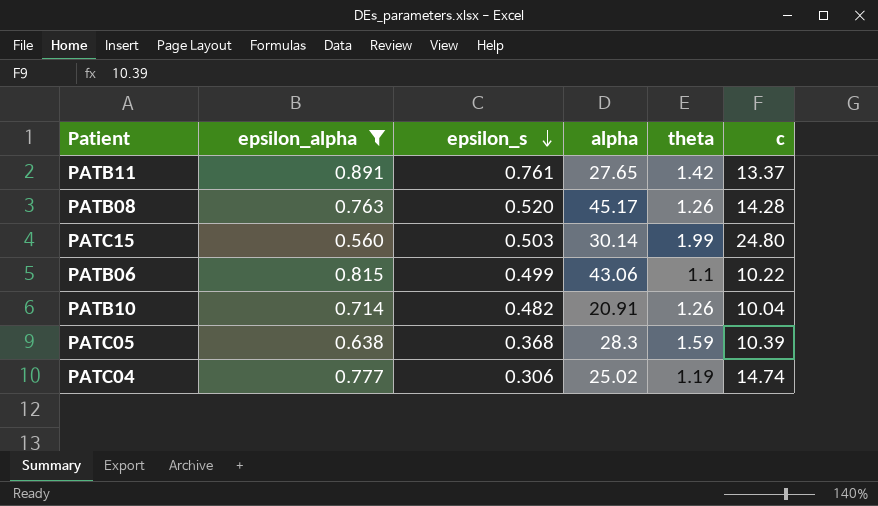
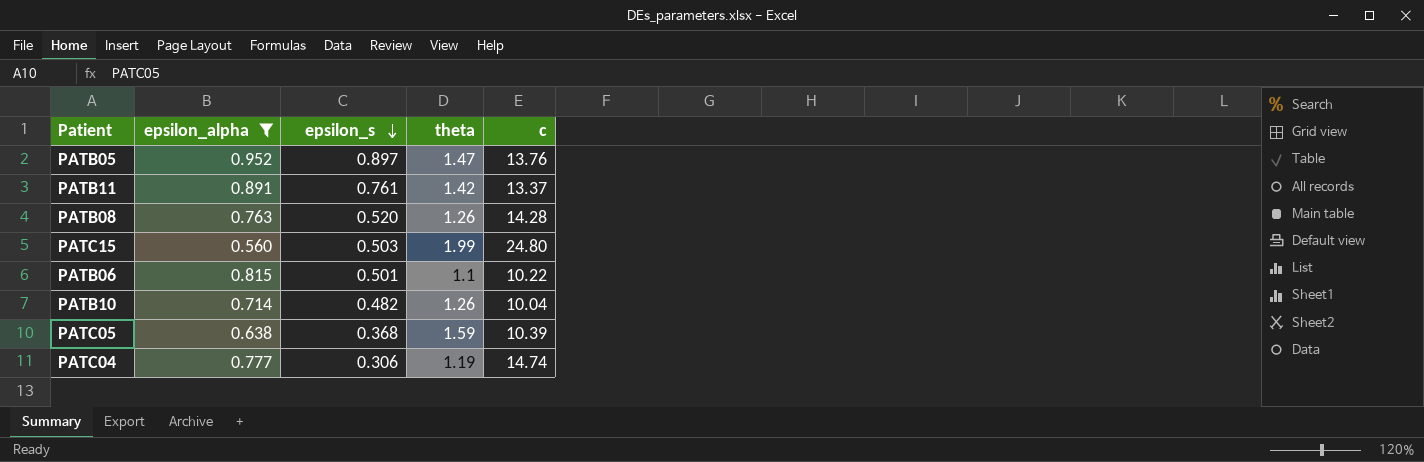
column alpha | position: 4 -> none
row PATB05: none -> 0.952 | 0.897 | 1.47 | 13.76
PATB06 | epsilon_s: 0.499 -> 0.501

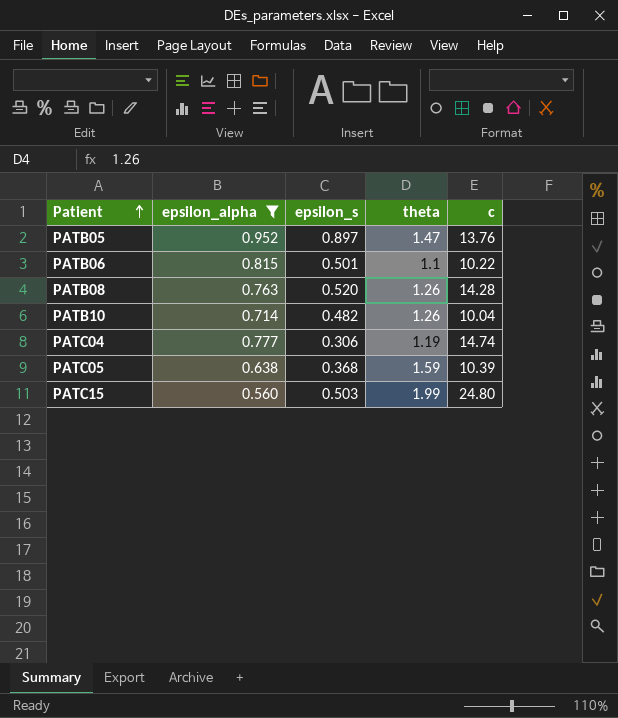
row order: epsilon_s descending -> Patient ascending
row PATB11: 0.891 | 0.761 | 1.42 | 13.37 -> none

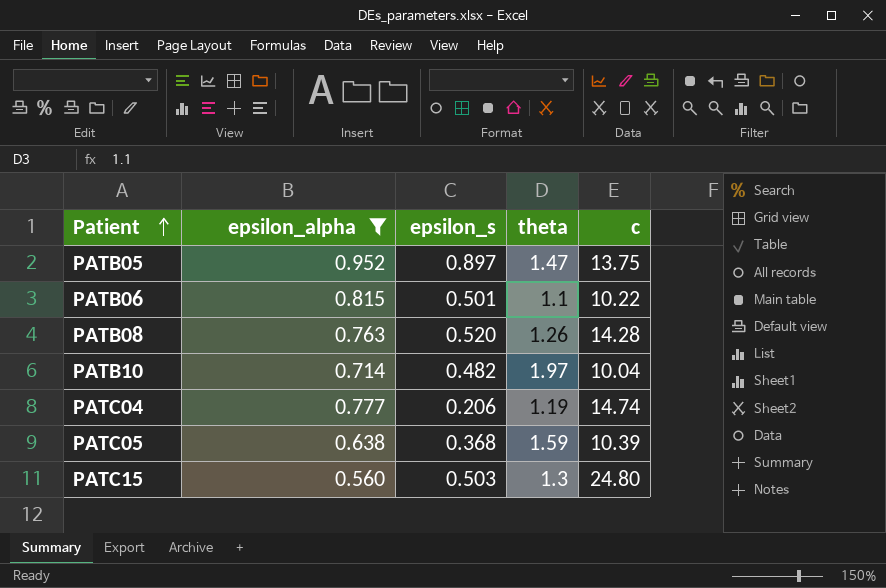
PATB05 | c: 13.76 -> 13.75
PATB10 | theta: 1.26 -> 1.97
PATC04 | epsilon_s: 0.306 -> 0.206
PATC15 | theta: 1.99 -> 1.3

